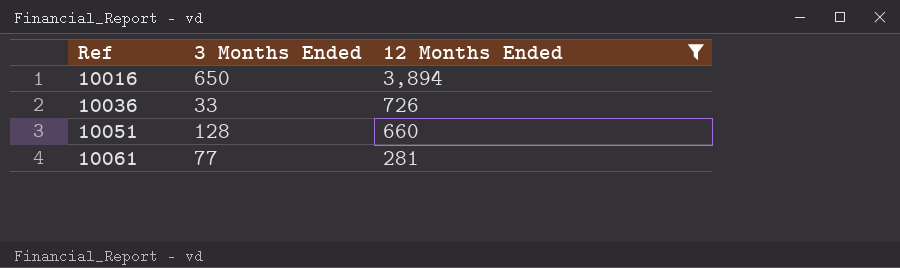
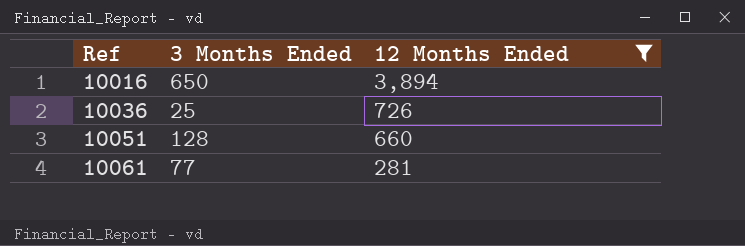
10036 | 3 Months Ended: 33 -> 25

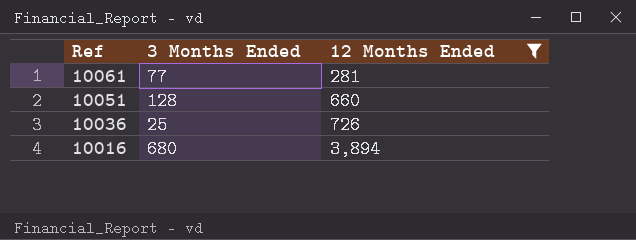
row order: Ref ascending -> Ref descending
10016 | 3 Months Ended: 650 -> 680

